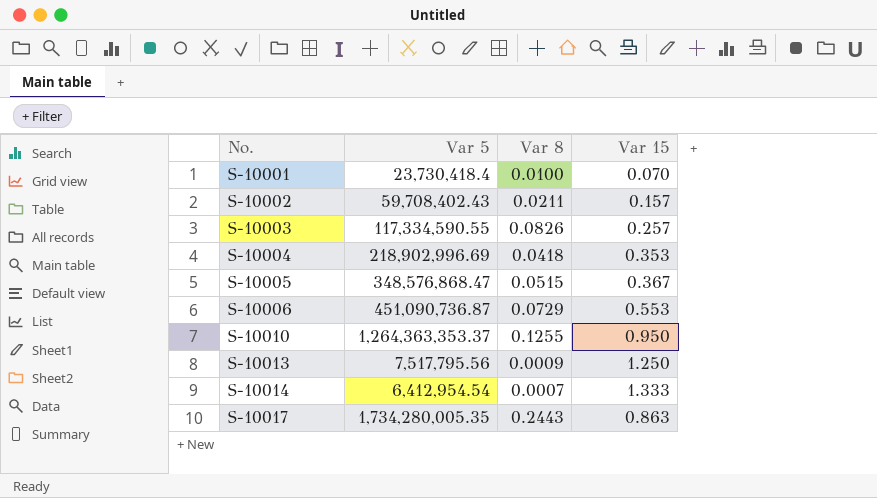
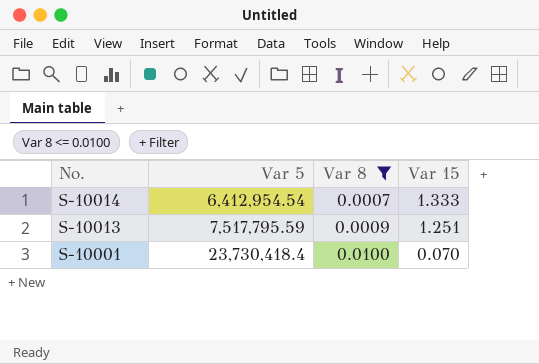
filter: none -> Var 8 <= 0.0100
row order: No. ascending -> No. descending
S-10013 | Var 5: 7,517,795.56 -> 7,517,795.59
S-10013 | Var 15: 1.250 -> 1.251

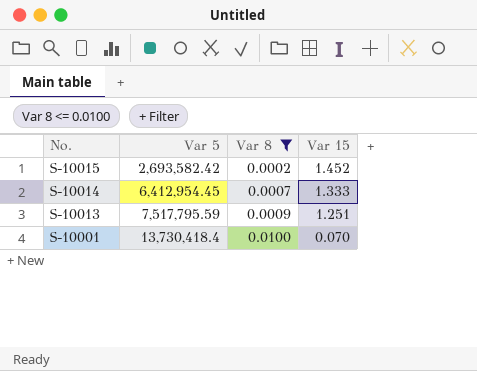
row S-10015: none -> 2,693,582.42 | 0.0002 | 1.452
S-10014 | Var 5: 6,412,954.54 -> 6,412,954.45
S-10001 | Var 5: 23,730,418.4 -> 13,730,418.4

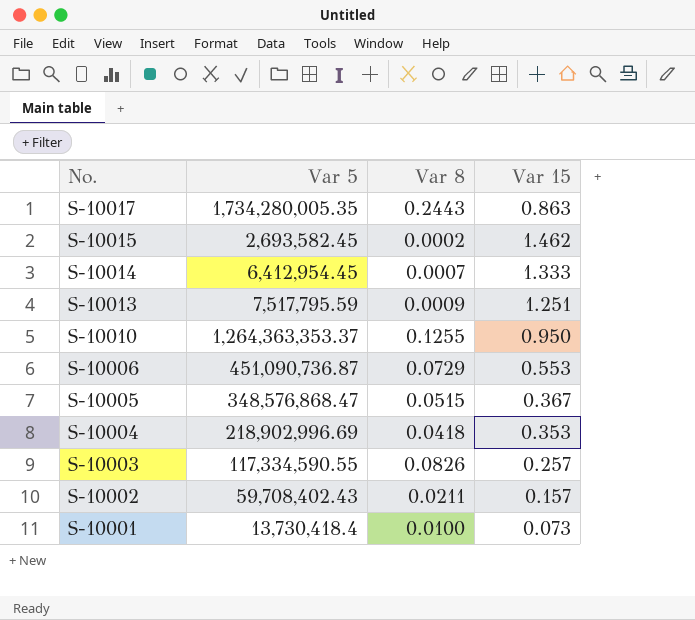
filter: Var 8 <= 0.0100 -> none
S-10015 | Var 5: 2,693,582.42 -> 2,693,582.45
S-10015 | Var 15: 1.452 -> 1.462
S-10001 | Var 15: 0.070 -> 0.073

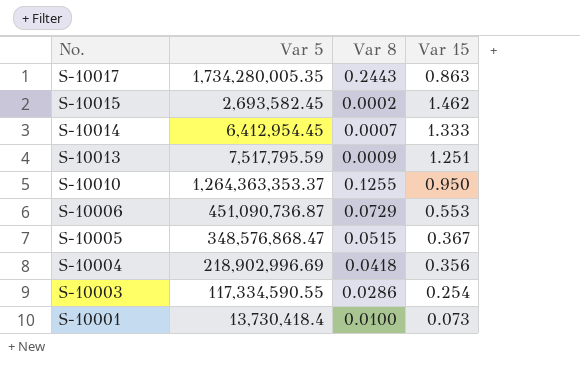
row S-10002: 59,708,402.43 | 0.0211 | 0.157 -> none
S-10004 | Var 15: 0.353 -> 0.356
S-10003 | Var 8: 0.0826 -> 0.0286
S-10003 | Var 15: 0.257 -> 0.254

